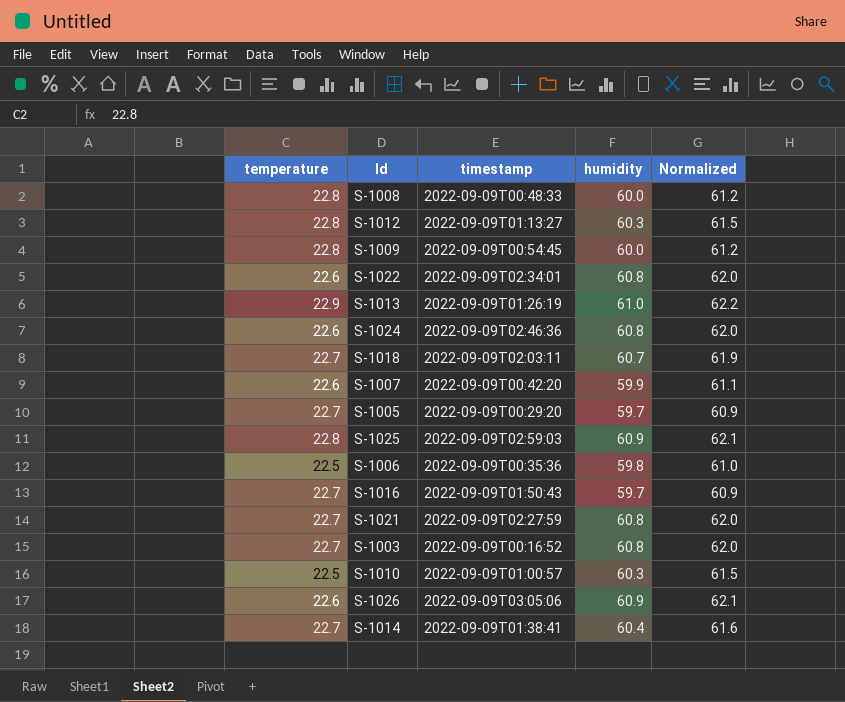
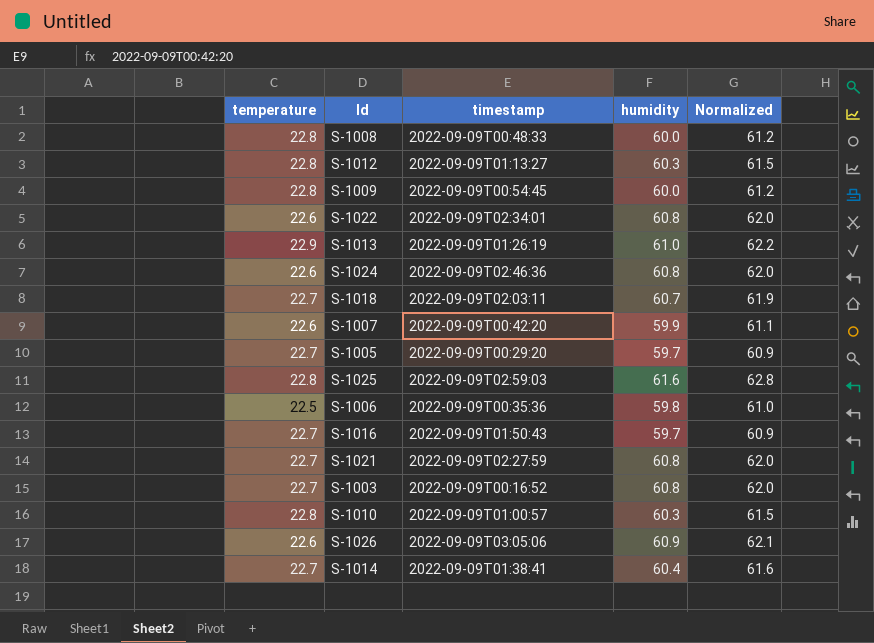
S-1025 | humidity: 60.9 -> 61.6
S-1025 | Normalized: 62.1 -> 62.8
S-1010 | temperature: 22.5 -> 22.8

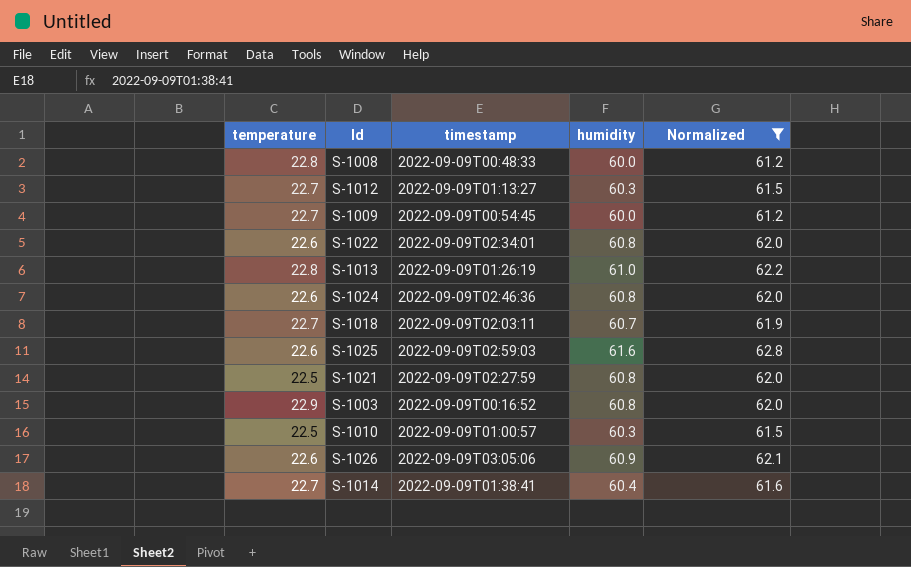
filter: none -> Normalized >= 61.2
S-1012 | temperature: 22.8 -> 22.7
S-1009 | temperature: 22.8 -> 22.7
S-1013 | temperature: 22.9 -> 22.8
S-1025 | temperature: 22.8 -> 22.6
S-1021 | temperature: 22.7 -> 22.5
S-1003 | temperature: 22.7 -> 22.9
S-1010 | temperature: 22.8 -> 22.5

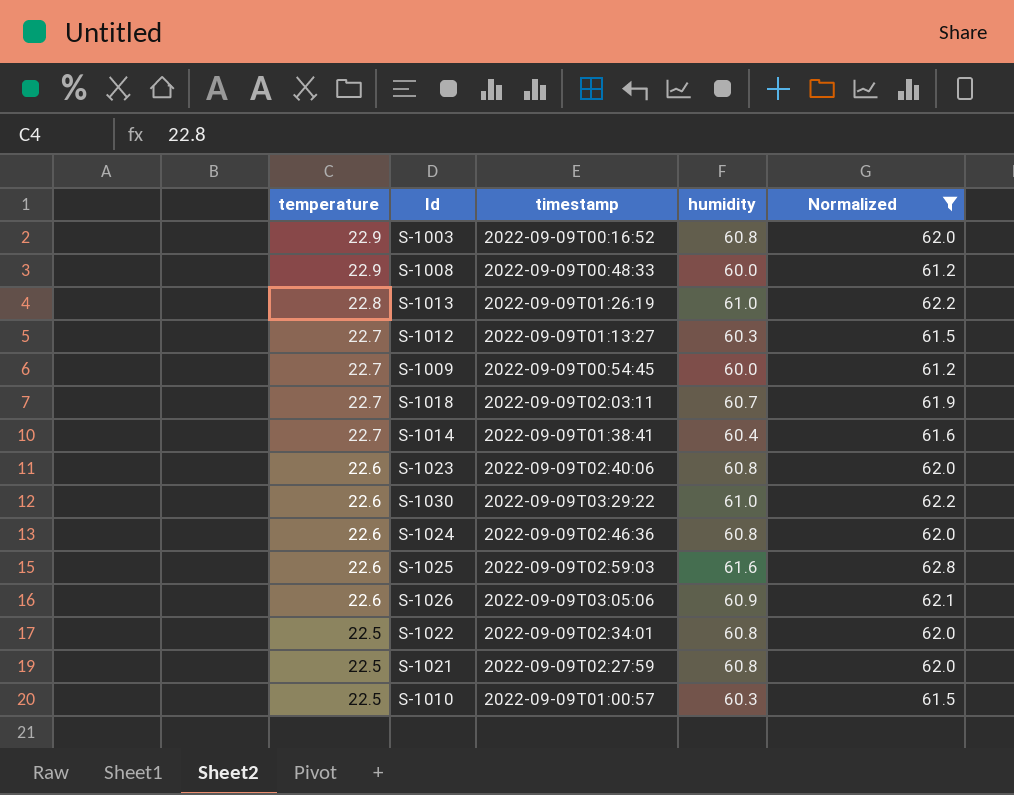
row order: none -> temperature descending
S-1008 | temperature: 22.8 -> 22.9
row S-1023: none -> 22.6 | 2022-09-09T02:40:06 | 60.8 | 62.0
row S-1030: none -> 22.6 | 2022-09-09T03:29:22 | 61.0 | 62.2
S-1022 | temperature: 22.6 -> 22.5

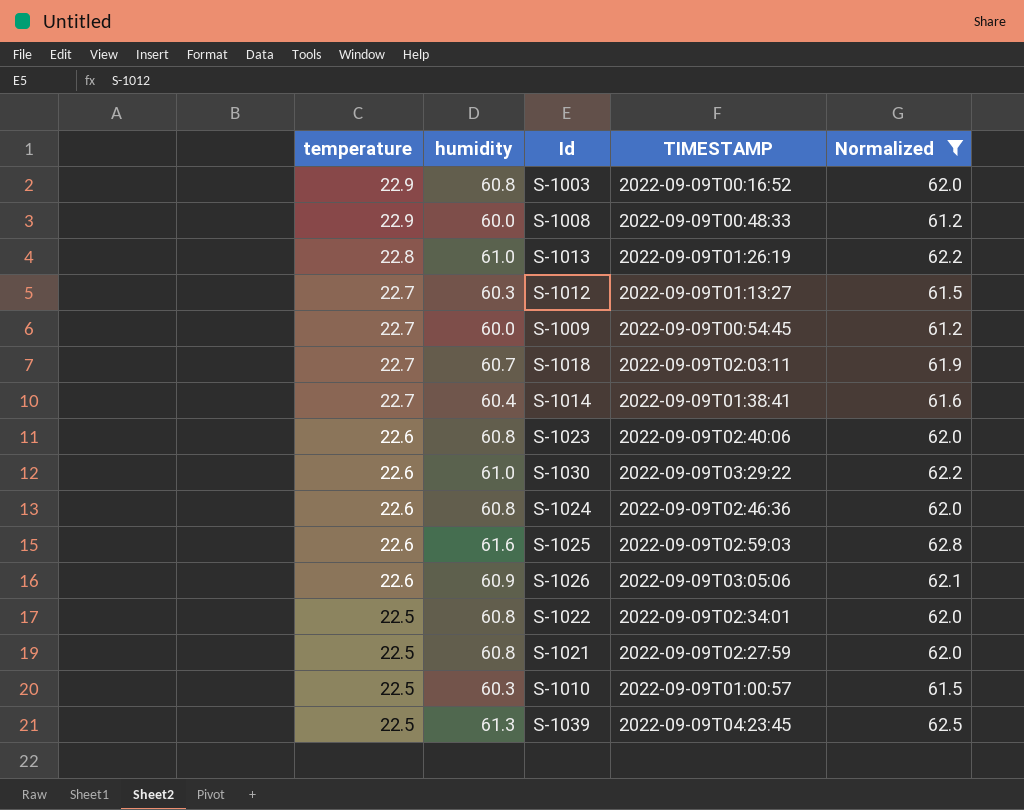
column humidity | position: 4 -> 2
column name: timestamp -> TIMESTAMP
row S-1039: none -> 22.5 | 61.3 | 2022-09-09T04:23:45 | 62.5

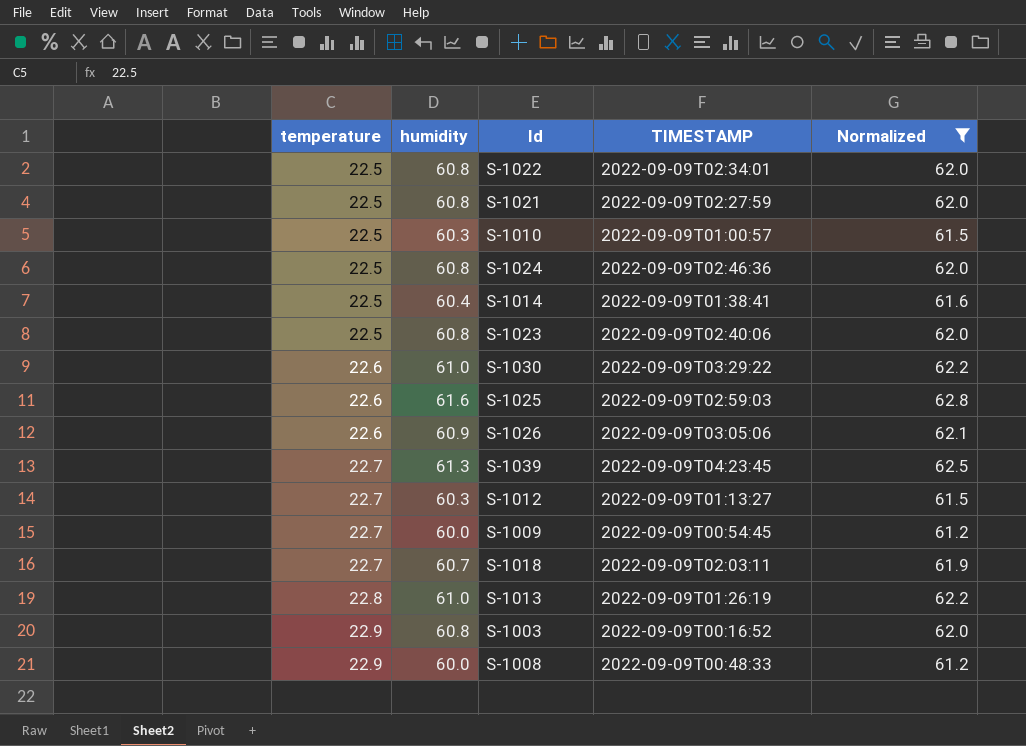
row order: temperature descending -> temperature ascending
S-1024 | temperature: 22.6 -> 22.5
S-1014 | temperature: 22.7 -> 22.5
S-1023 | temperature: 22.6 -> 22.5
S-1039 | temperature: 22.5 -> 22.7

